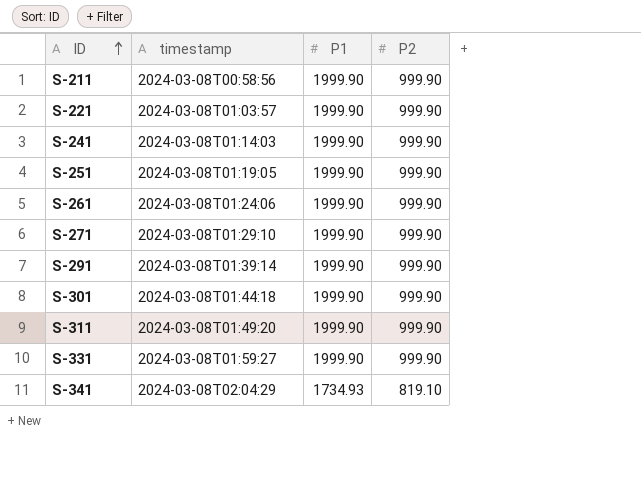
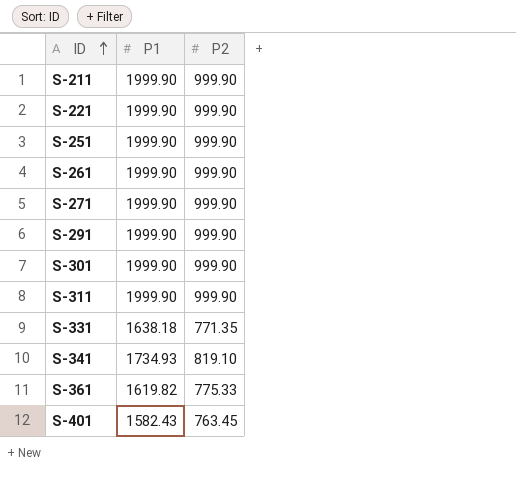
column timestamp | position: 2 -> none
row S-241: 2024-03-08T01:14:03 | 1999.90 | 999.90 -> none
S-331 | P1: 1999.90 -> 1638.18
S-331 | P2: 999.90 -> 771.35
row S-361: none -> 1619.82 | 775.33
row S-401: none -> 1582.43 | 763.45

